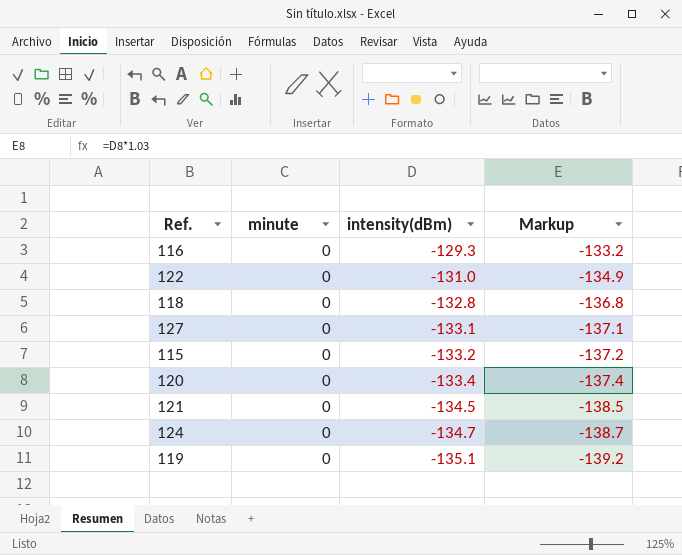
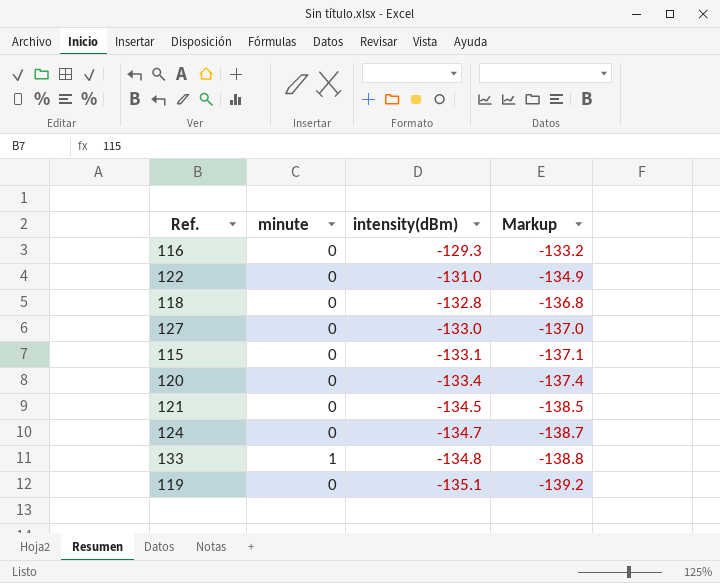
127 | intensity(dBm): -133.1 -> -133.0
127 | Markup: -137.1 -> -137.0
115 | intensity(dBm): -133.2 -> -133.1
115 | Markup: -137.2 -> -137.1
row 133: none -> 1 | -134.8 | -138.8

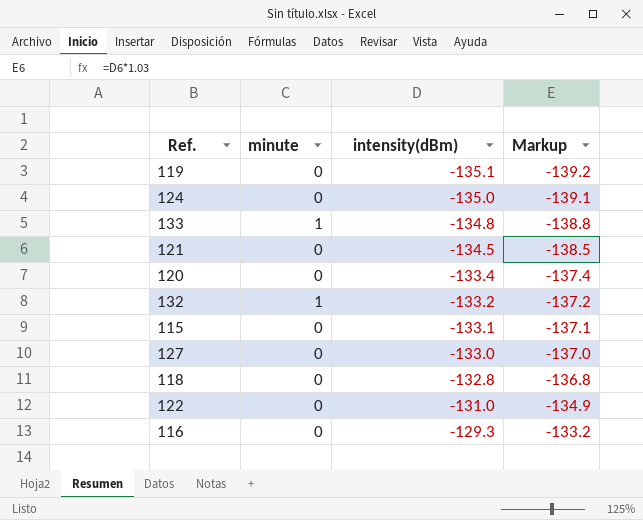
row order: intensity(dBm) descending -> intensity(dBm) ascending
124 | intensity(dBm): -134.7 -> -135.0
124 | Markup: -138.7 -> -139.1
row 132: none -> 1 | -133.2 | -137.2

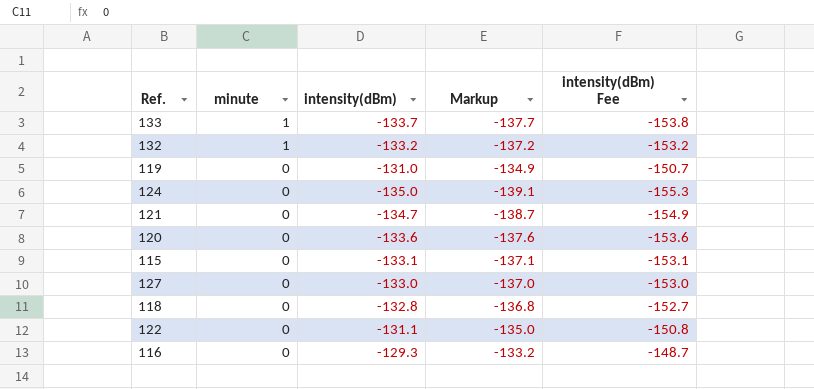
row order: intensity(dBm) ascending -> minute descending
column intensity(dBm) Fee | formula: none -> [intensity(dBm)] * 1.15
133 | intensity(dBm): -134.8 -> -133.7
133 | Markup: -138.8 -> -137.7
119 | intensity(dBm): -135.1 -> -131.0
119 | Markup: -139.2 -> -134.9
121 | intensity(dBm): -134.5 -> -134.7
121 | Markup: -138.5 -> -138.7
120 | intensity(dBm): -133.4 -> -133.6
120 | Markup: -137.4 -> -137.6
122 | intensity(dBm): -131.0 -> -131.1
122 | Markup: -134.9 -> -135.0

